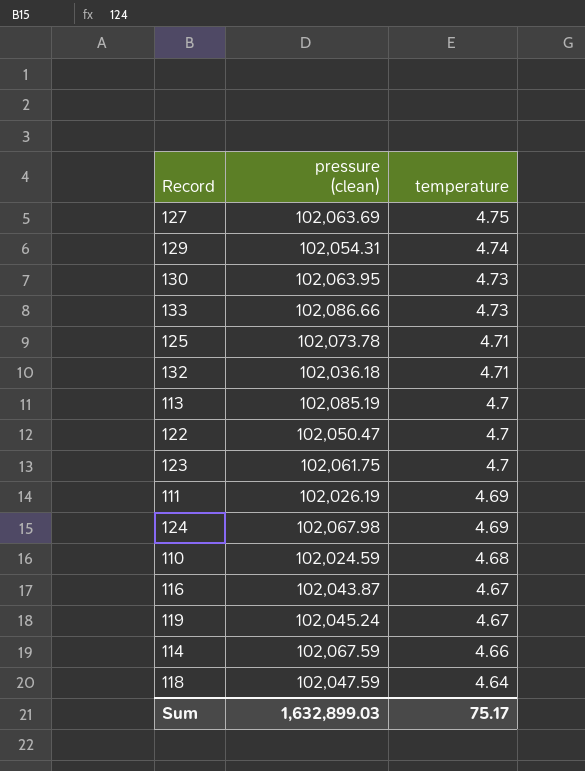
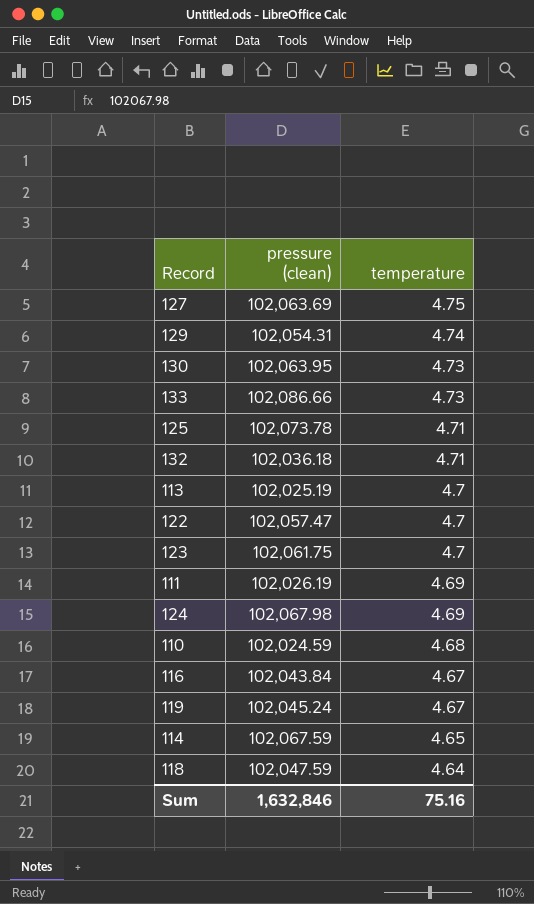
113 | pressure (clean): 102,085.19 -> 102,025.19
122 | pressure (clean): 102,050.47 -> 102,057.47
116 | pressure (clean): 102,043.87 -> 102,043.84
114 | temperature: 4.66 -> 4.65
Sum | pressure (clean): 1,632,899.03 -> 1,632,846
Sum | temperature: 75.17 -> 75.16

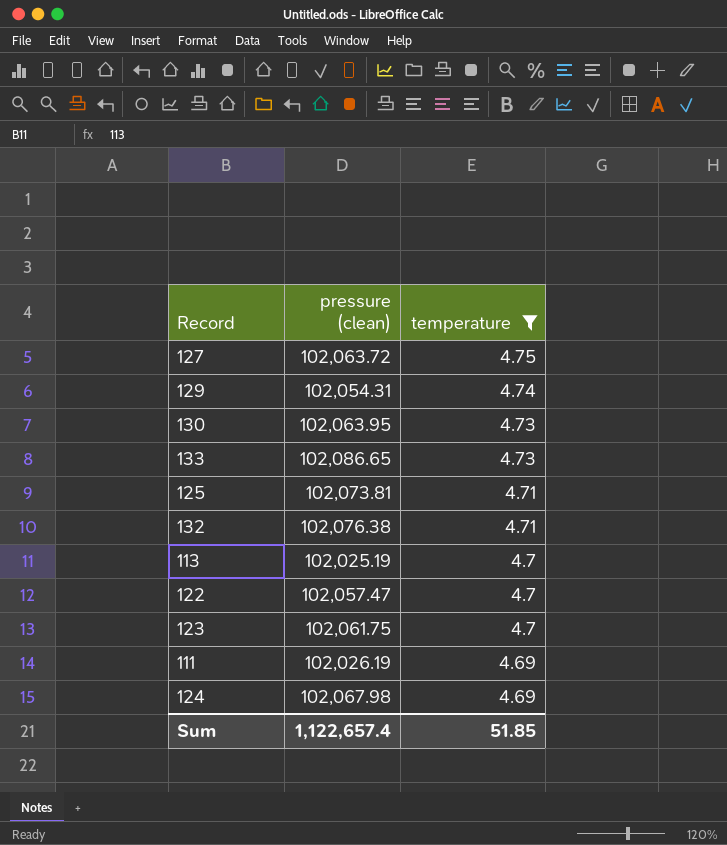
filter: none -> temperature >= 4.69
127 | pressure (clean): 102,063.69 -> 102,063.72
133 | pressure (clean): 102,086.66 -> 102,086.65
125 | pressure (clean): 102,073.78 -> 102,073.81
132 | pressure (clean): 102,036.18 -> 102,076.38
Sum | pressure (clean): 1,632,846 -> 1,122,657.4
Sum | temperature: 75.16 -> 51.85

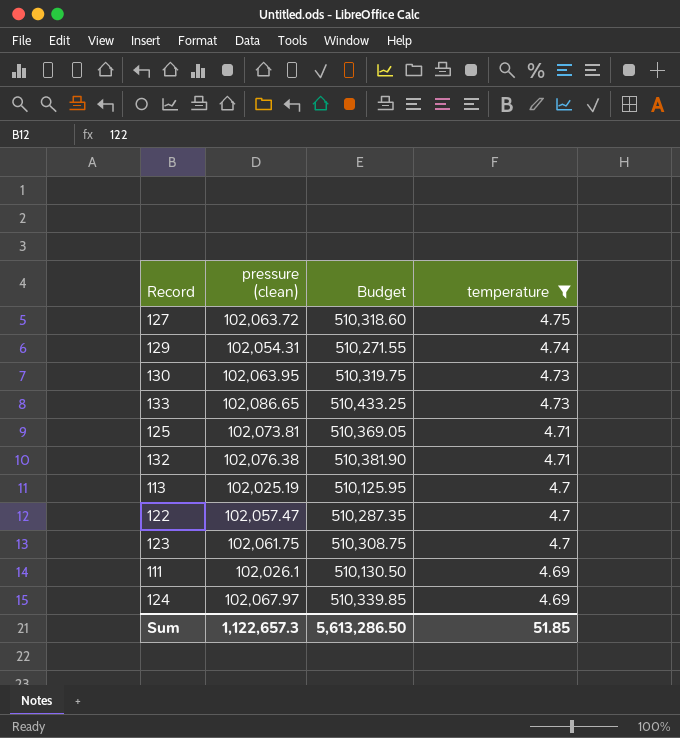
column Budget | formula: none -> [pressure (clean)] * 5
111 | pressure (clean): 102,026.19 -> 102,026.1
124 | pressure (clean): 102,067.98 -> 102,067.97
Sum | pressure (clean): 1,122,657.4 -> 1,122,657.3

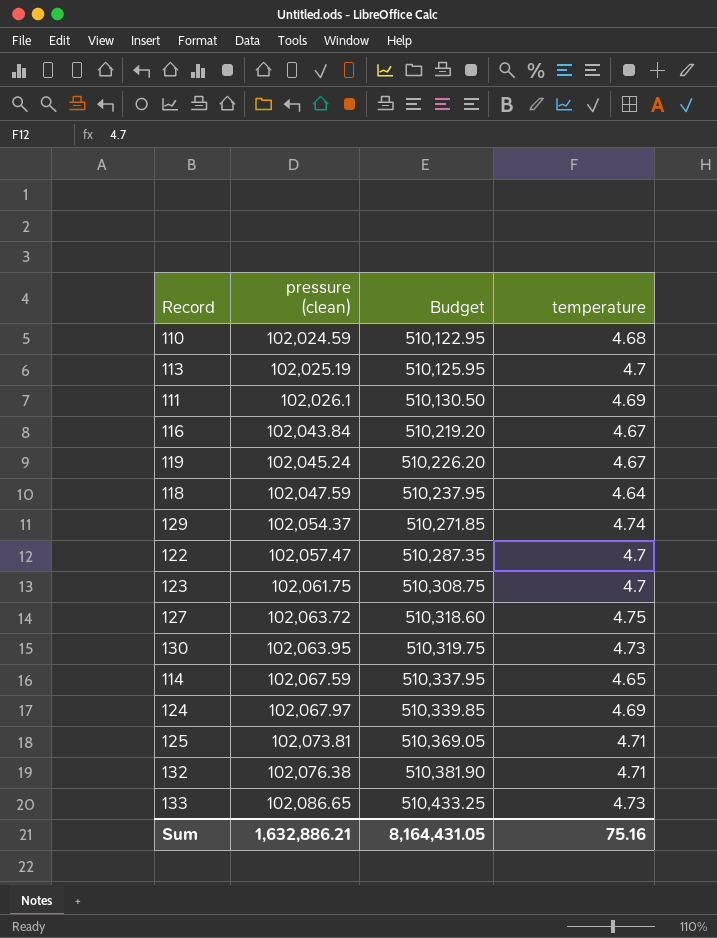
filter: temperature >= 4.69 -> none
row order: temperature descending -> pressure (clean) ascending
129 | pressure (clean): 102,054.31 -> 102,054.37
129 | Budget: 510,271.55 -> 510,271.85
Sum | pressure (clean): 1,122,657.3 -> 1,632,886.21
Sum | Budget: 5,613,286.50 -> 8,164,431.05
Sum | temperature: 51.85 -> 75.16

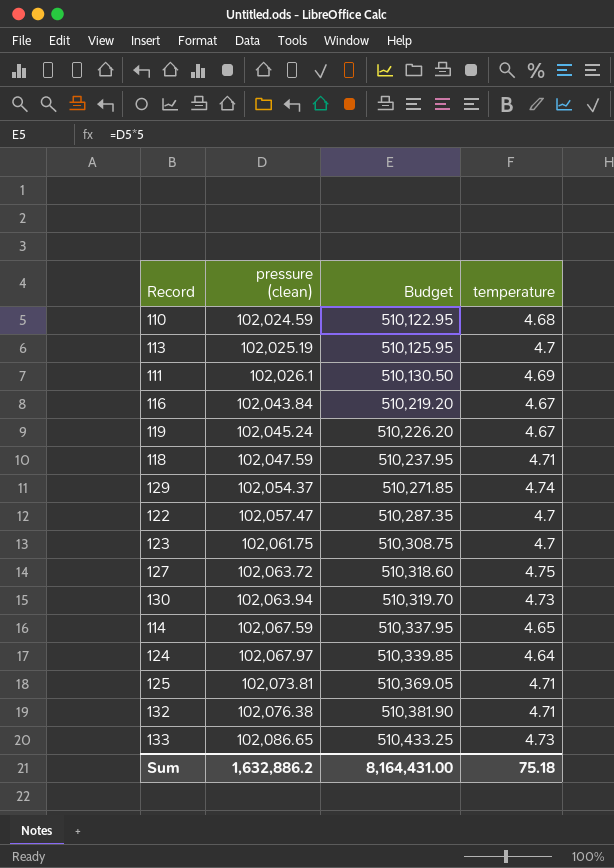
118 | temperature: 4.64 -> 4.71
130 | pressure (clean): 102,063.95 -> 102,063.94
130 | Budget: 510,319.75 -> 510,319.70
124 | temperature: 4.69 -> 4.64
Sum | pressure (clean): 1,632,886.21 -> 1,632,886.2
Sum | Budget: 8,164,431.05 -> 8,164,431.00
Sum | temperature: 75.16 -> 75.18

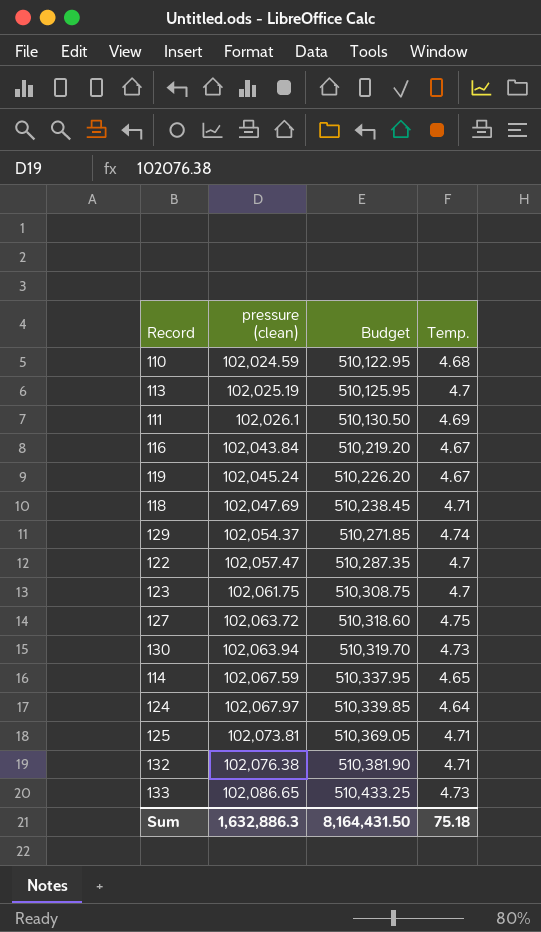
column name: temperature -> Temp.
118 | pressure (clean): 102,047.59 -> 102,047.69
118 | Budget: 510,237.95 -> 510,238.45
Sum | pressure (clean): 1,632,886.2 -> 1,632,886.3
Sum | Budget: 8,164,431.00 -> 8,164,431.50

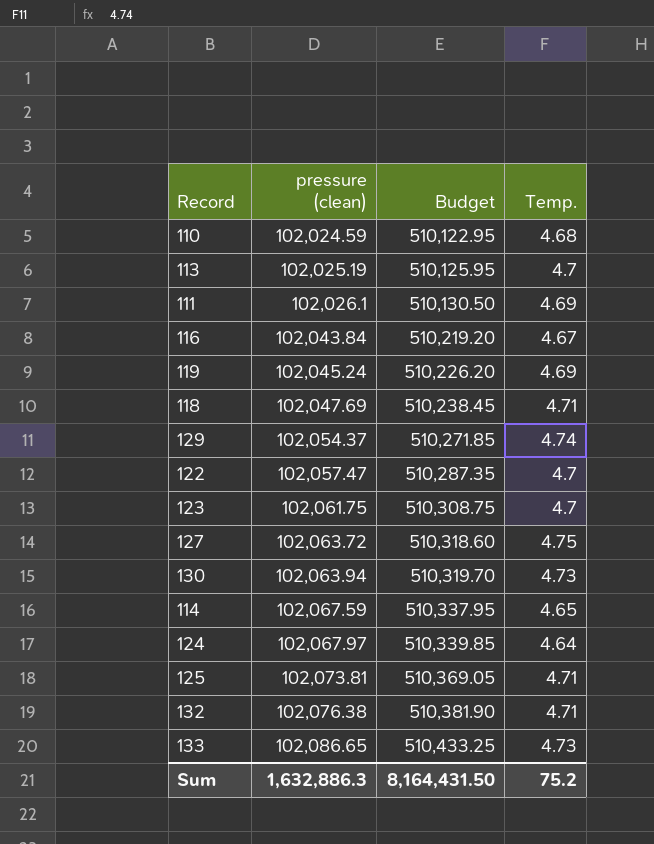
119 | Temp.: 4.67 -> 4.69
Sum | Temp.: 75.18 -> 75.2

